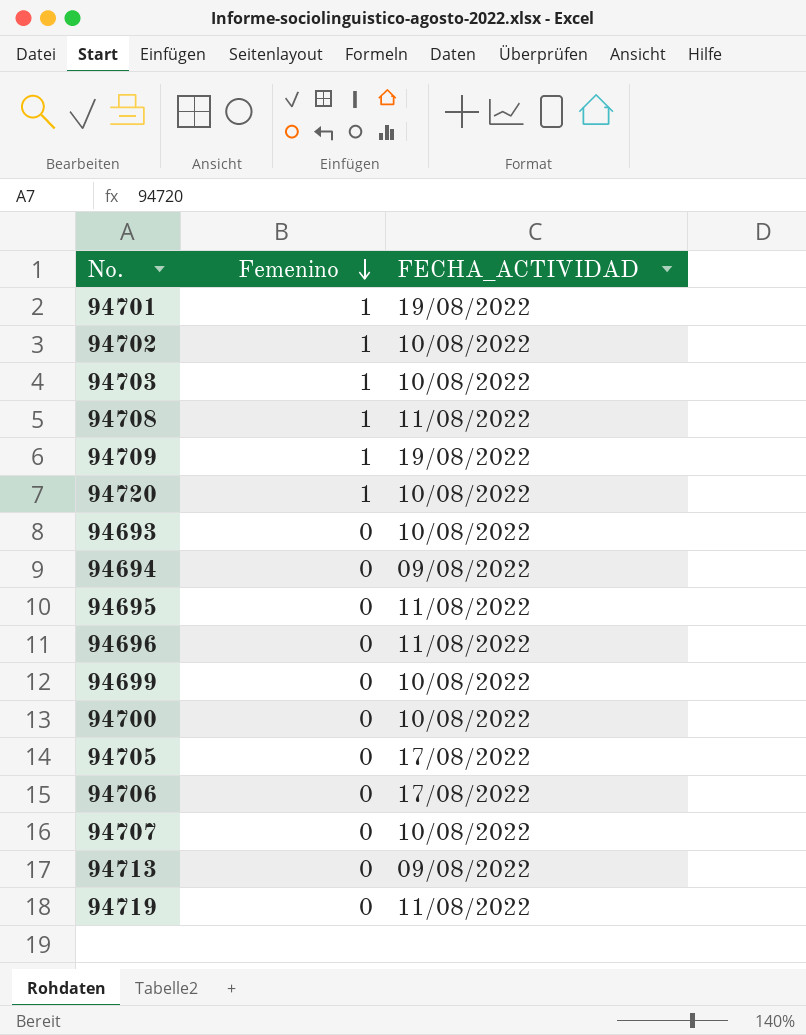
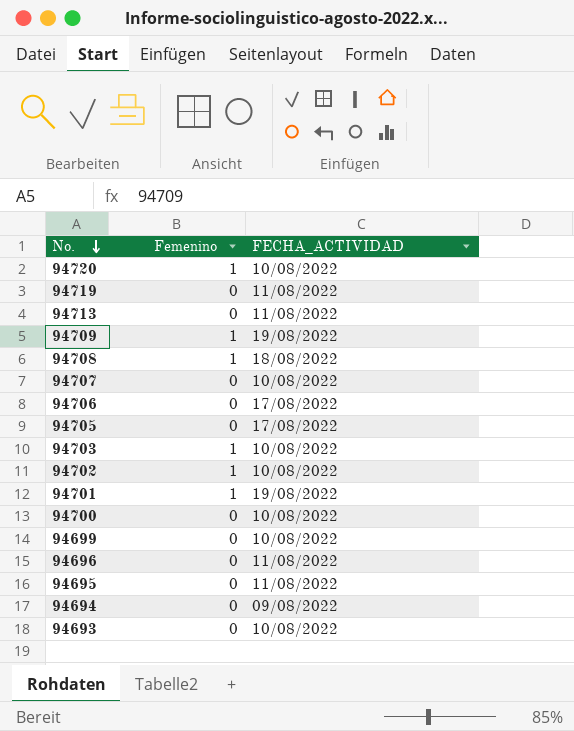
row order: Femenino descending -> No. descending
94713 | FECHA_ACTIVIDAD: 09/08/2022 -> 11/08/2022
94708 | FECHA_ACTIVIDAD: 11/08/2022 -> 18/08/2022

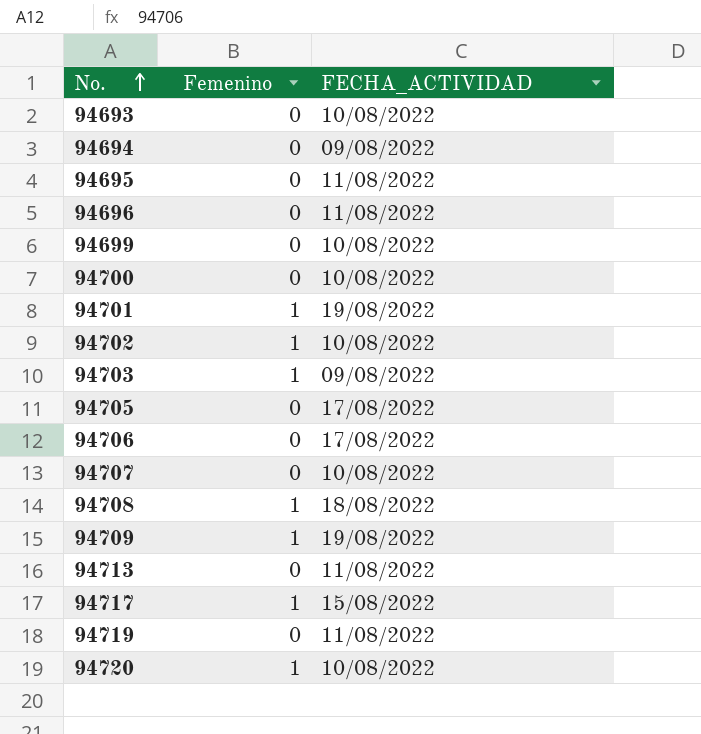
row order: No. descending -> No. ascending
94703 | FECHA_ACTIVIDAD: 10/08/2022 -> 09/08/2022
row 94717: none -> 1 | 15/08/2022

